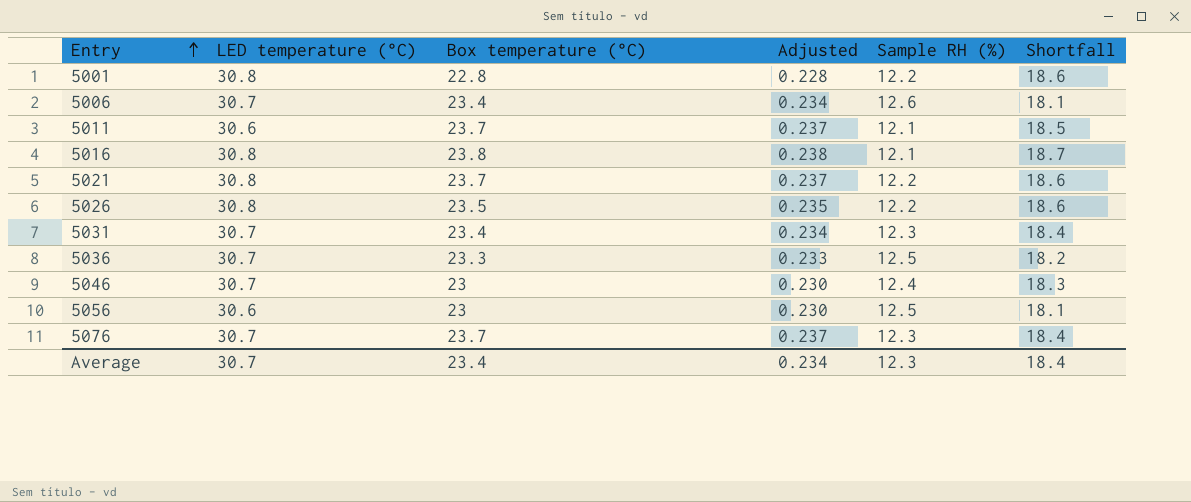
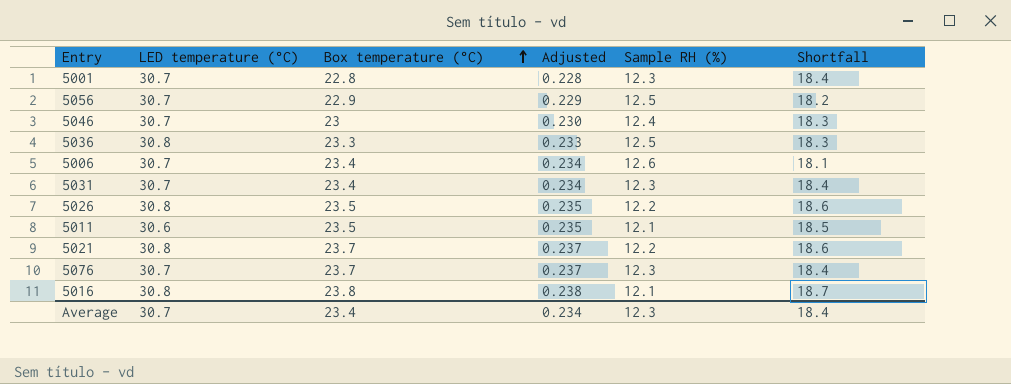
row order: Entry ascending -> Box temperature (°C) ascending
5001 | LED temperature (°C): 30.8 -> 30.7
5001 | Sample RH (%): 12.2 -> 12.3
5001 | Shortfall: 18.6 -> 18.4
5056 | LED temperature (°C): 30.6 -> 30.7
5056 | Box temperature (°C): 23 -> 22.9
5056 | Adjusted: 0.230 -> 0.229
5056 | Shortfall: 18.1 -> 18.2
5036 | LED temperature (°C): 30.7 -> 30.8
5036 | Shortfall: 18.2 -> 18.3
5011 | Box temperature (°C): 23.7 -> 23.5
5011 | Adjusted: 0.237 -> 0.235

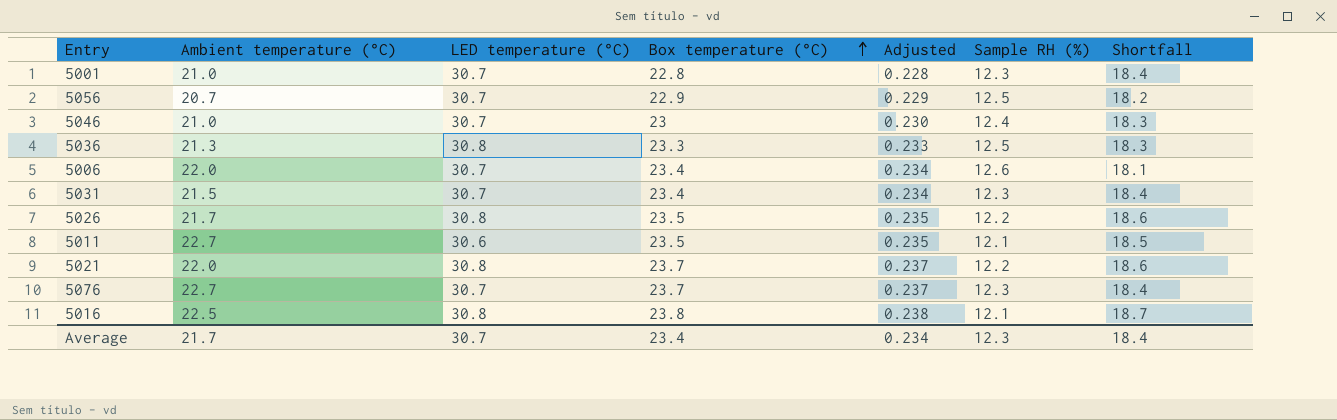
column Ambient temperature (°C) | position: none -> 2

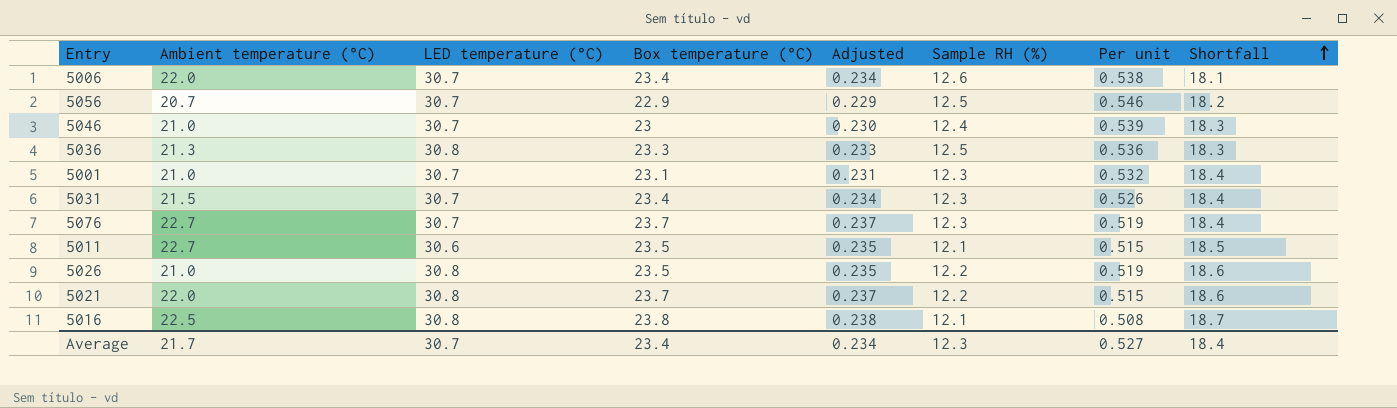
row order: Box temperature (°C) ascending -> Shortfall ascending
column Per unit | formula: none -> [Sample RH (%)] / [Box temperature (°C)]
5001 | Box temperature (°C): 22.8 -> 23.1
5001 | Adjusted: 0.228 -> 0.231
5026 | Ambient temperature (°C): 21.7 -> 21.0

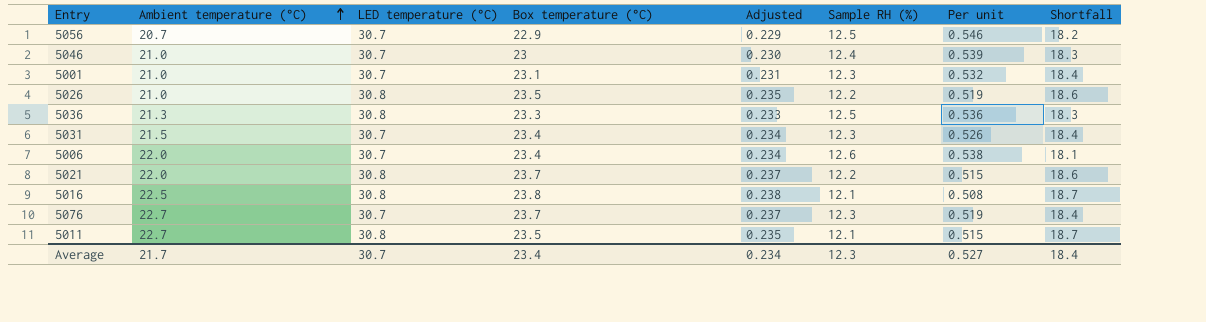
row order: Shortfall ascending -> Ambient temperature (°C) ascending
5011 | LED temperature (°C): 30.6 -> 30.8
5011 | Shortfall: 18.5 -> 18.7

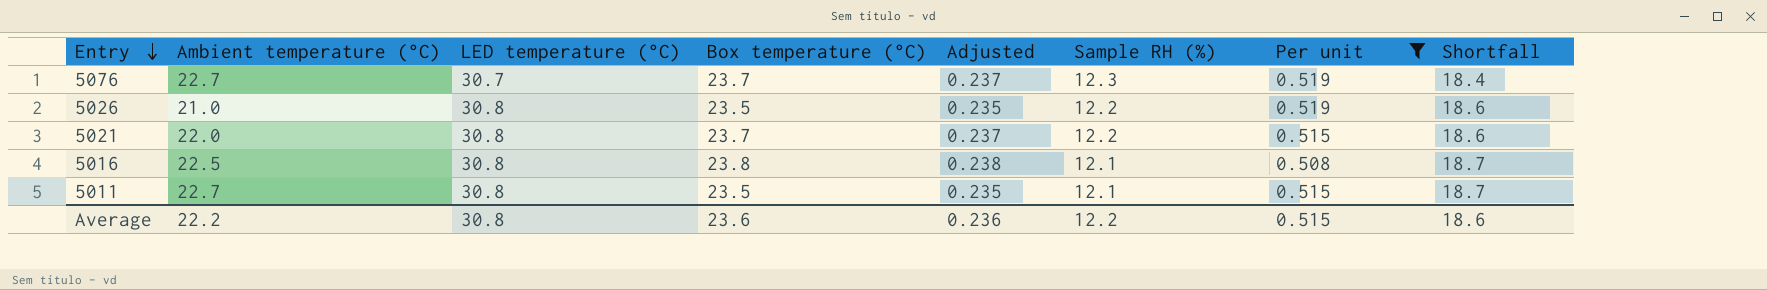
filter: none -> Per unit <= 0.519
row order: Ambient temperature (°C) ascending -> Entry descending
Average | Ambient temperature (°C): 21.7 -> 22.2
Average | LED temperature (°C): 30.7 -> 30.8
Average | Box temperature (°C): 23.4 -> 23.6
Average | Adjusted: 0.234 -> 0.236
Average | Sample RH (%): 12.3 -> 12.2
Average | Per unit: 0.527 -> 0.515
Average | Shortfall: 18.4 -> 18.6

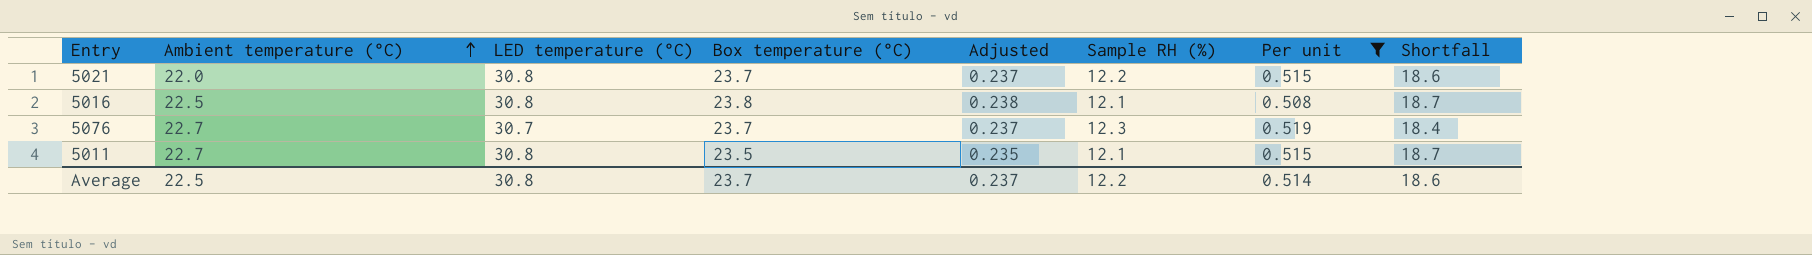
row order: Entry descending -> Ambient temperature (°C) ascending
row 5026: 21.0 | 30.8 | 23.5 | 0.235 | 12.2 | 0.519 | 18.6 -> none
Average | Ambient temperature (°C): 22.2 -> 22.5
Average | Box temperature (°C): 23.6 -> 23.7
Average | Adjusted: 0.236 -> 0.237
Average | Per unit: 0.515 -> 0.514

